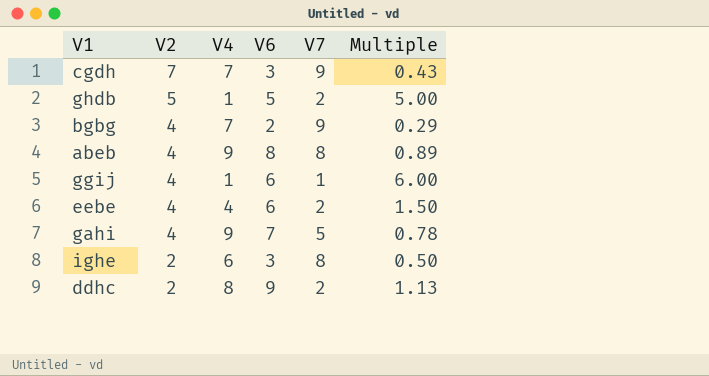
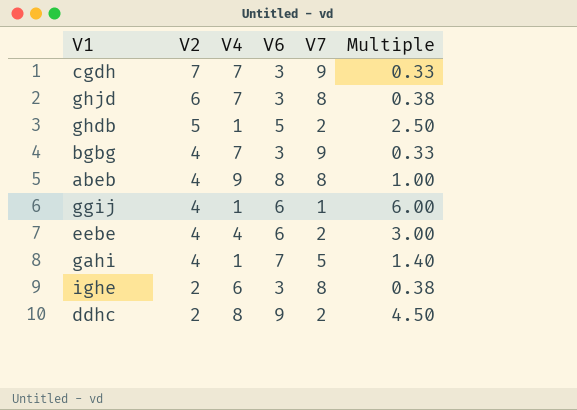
column Multiple | formula: [V6] / [V4] -> [V6] / [V7]
row ghjd: none -> 6 | 7 | 3 | 8 | 0.38
bgbg | V6: 2 -> 3
gahi | V4: 9 -> 1

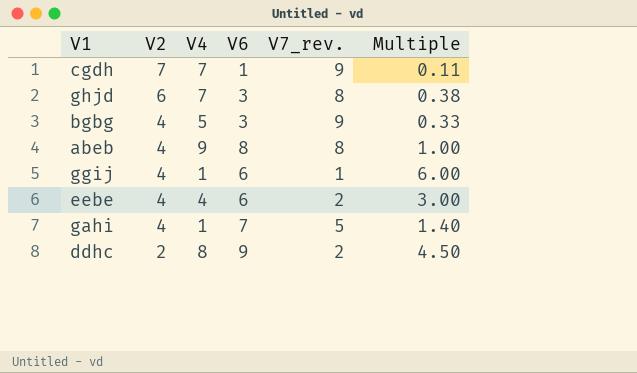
column name: V7 -> V7_rev.
row ghdb: 5 | 1 | 5 | 2 | 2.50 -> none
row ighe: 2 | 6 | 3 | 8 | 0.38 -> none
cgdh | V6: 3 -> 1
cgdh | Multiple: 0.33 -> 0.11
bgbg | V4: 7 -> 5

